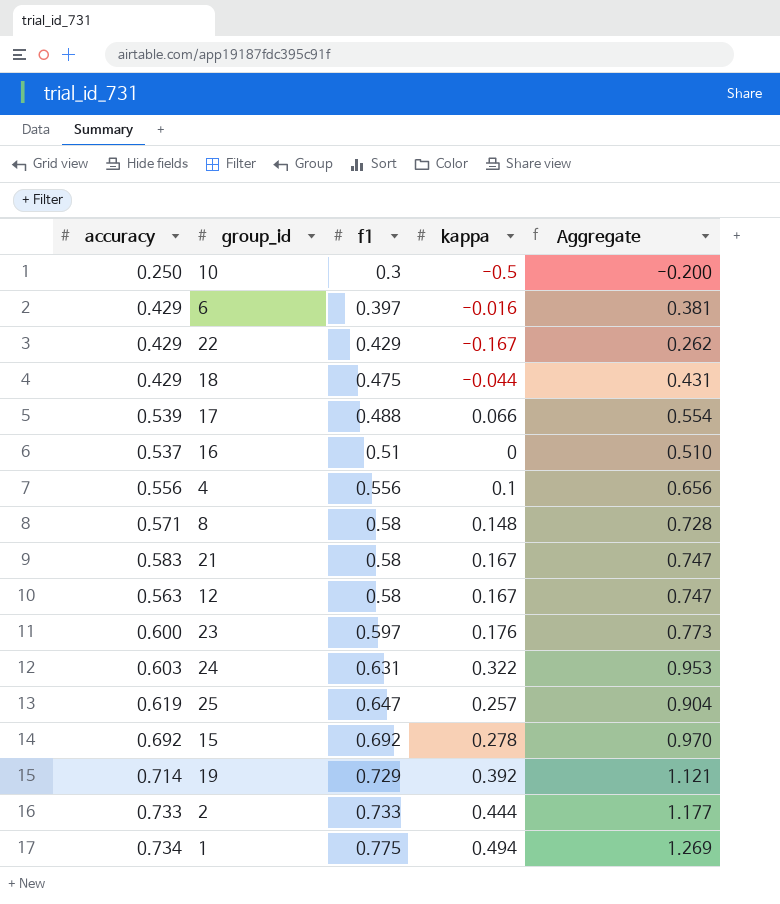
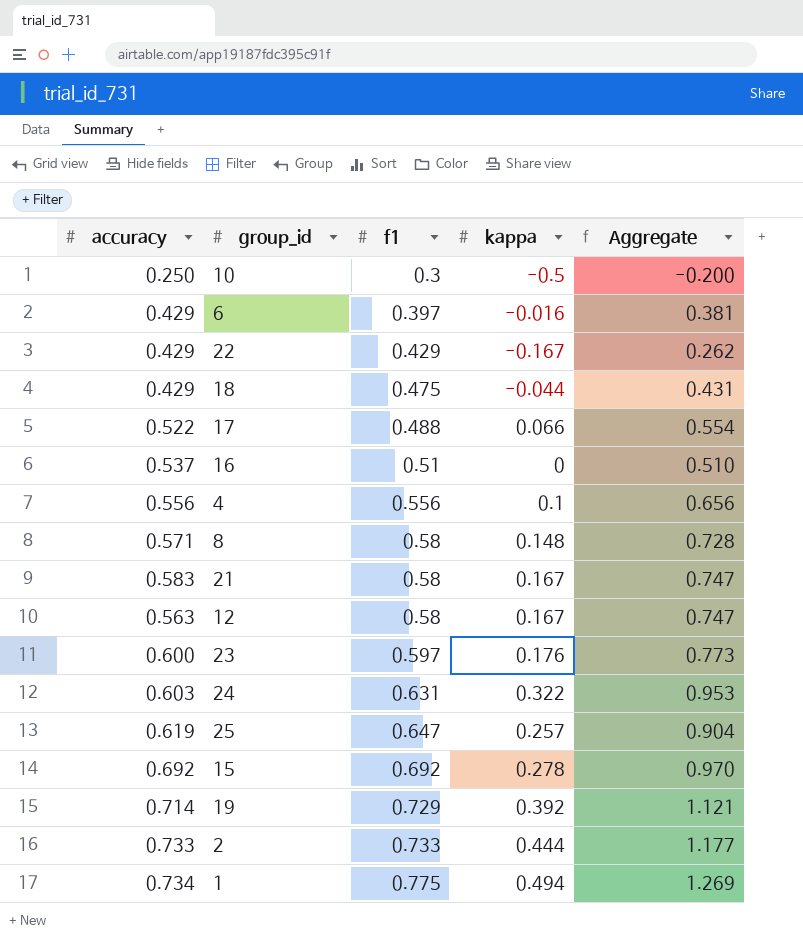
17 | accuracy: 0.539 -> 0.522

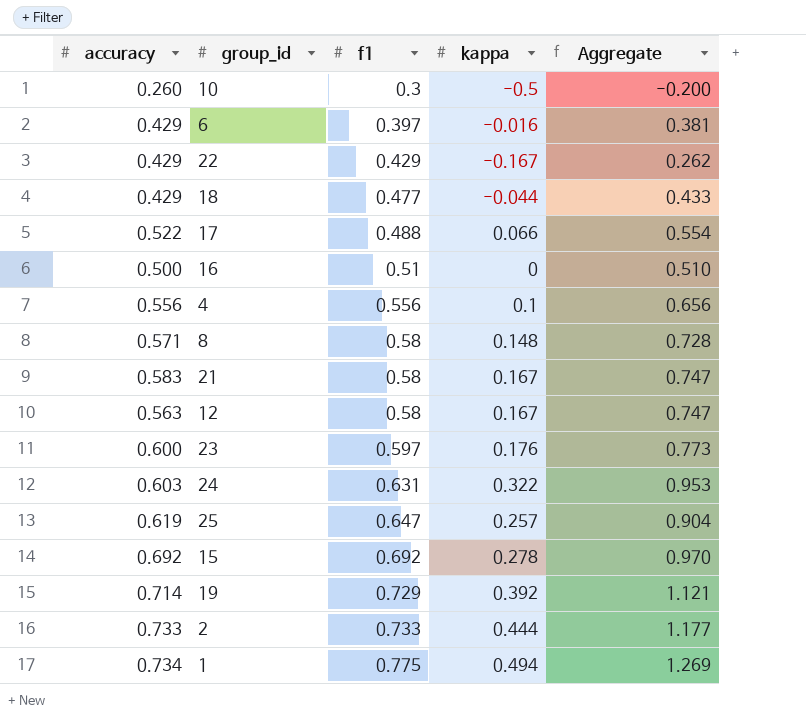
10 | accuracy: 0.250 -> 0.260
18 | f1: 0.475 -> 0.477
18 | Aggregate: 0.431 -> 0.433
16 | accuracy: 0.537 -> 0.500

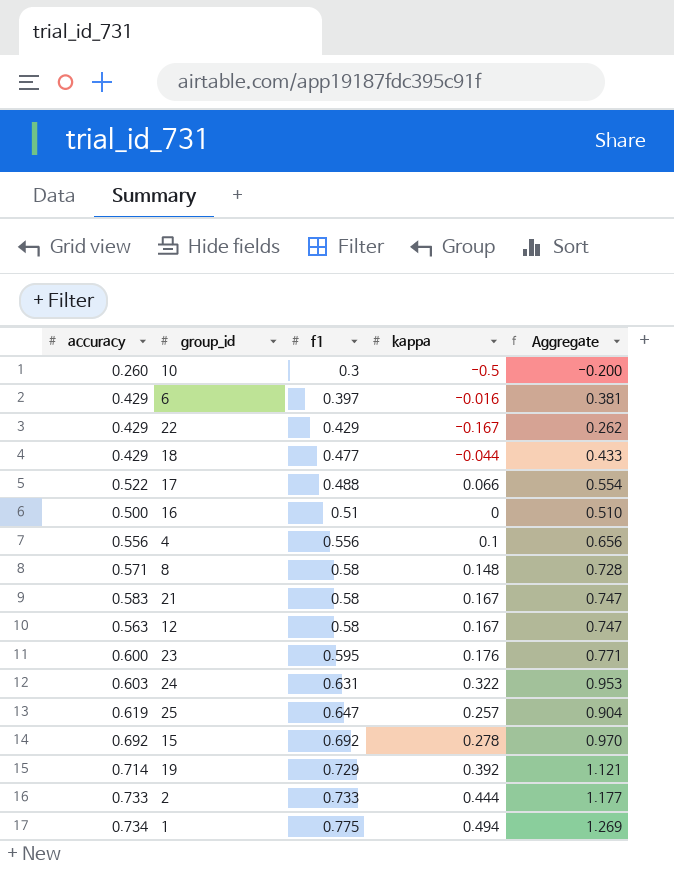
23 | f1: 0.597 -> 0.595
23 | Aggregate: 0.773 -> 0.771

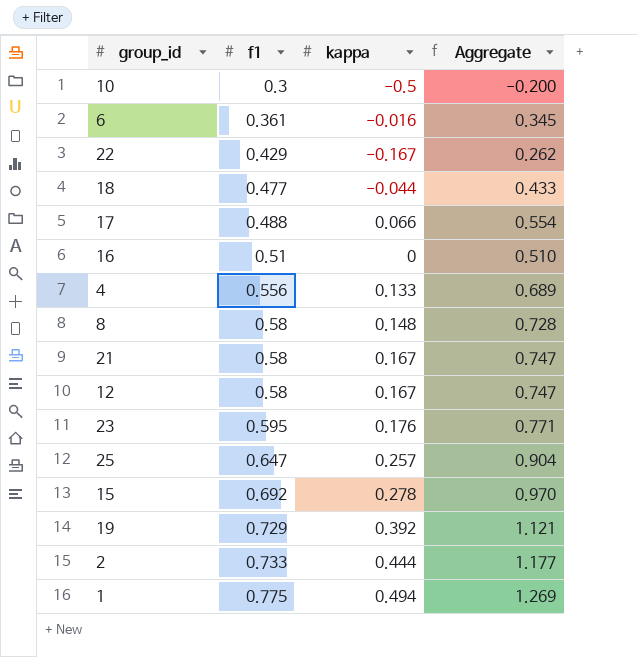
column accuracy | position: 1 -> none
row 24: 0.603 | 0.631 | 0.322 | 0.953 -> none
6 | f1: 0.397 -> 0.361
6 | Aggregate: 0.381 -> 0.345
4 | kappa: 0.1 -> 0.133
4 | Aggregate: 0.656 -> 0.689

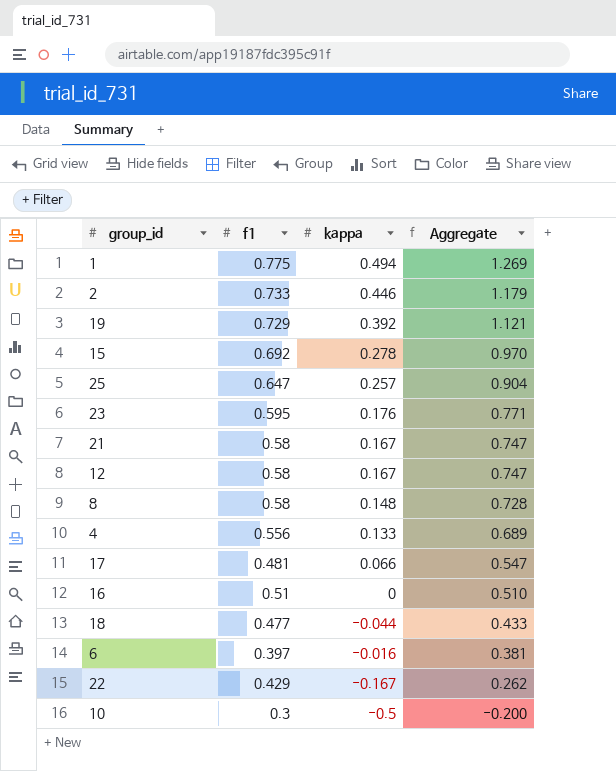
row order: f1 ascending -> Aggregate descending
2 | kappa: 0.444 -> 0.446
2 | Aggregate: 1.177 -> 1.179
17 | f1: 0.488 -> 0.481
17 | Aggregate: 0.554 -> 0.547
6 | f1: 0.361 -> 0.397
6 | Aggregate: 0.345 -> 0.381

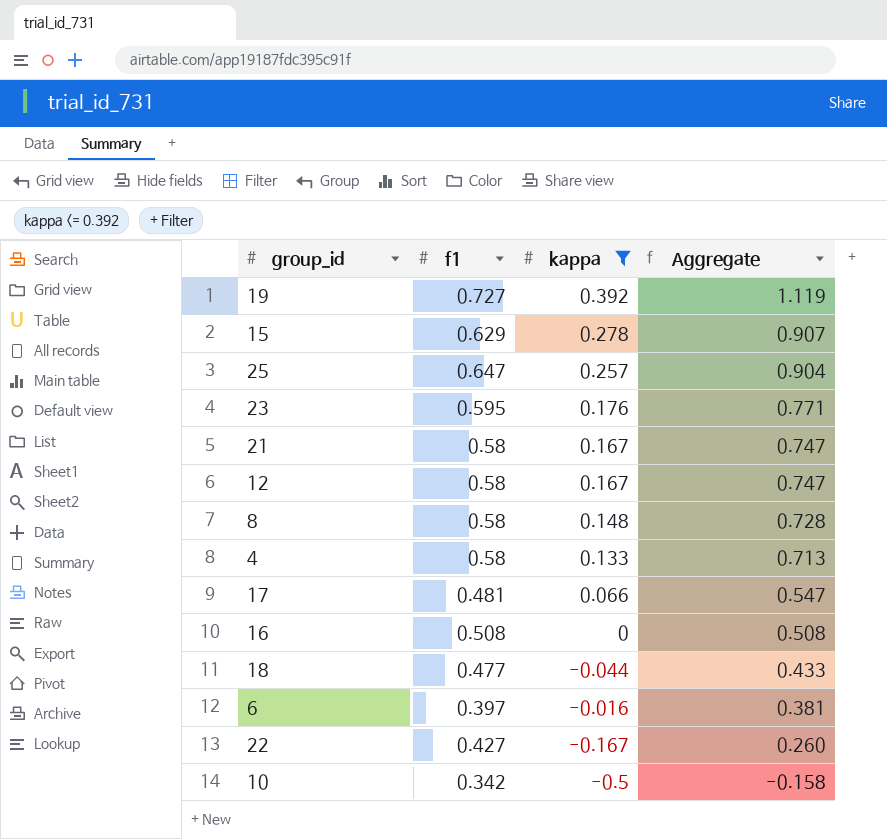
filter: none -> kappa <= 0.392
19 | f1: 0.729 -> 0.727
19 | Aggregate: 1.121 -> 1.119
15 | f1: 0.692 -> 0.629
15 | Aggregate: 0.970 -> 0.907
4 | f1: 0.556 -> 0.58
4 | Aggregate: 0.689 -> 0.713
16 | f1: 0.51 -> 0.508
16 | Aggregate: 0.510 -> 0.508
22 | f1: 0.429 -> 0.427
22 | Aggregate: 0.262 -> 0.260
10 | f1: 0.3 -> 0.342
10 | Aggregate: -0.200 -> -0.158

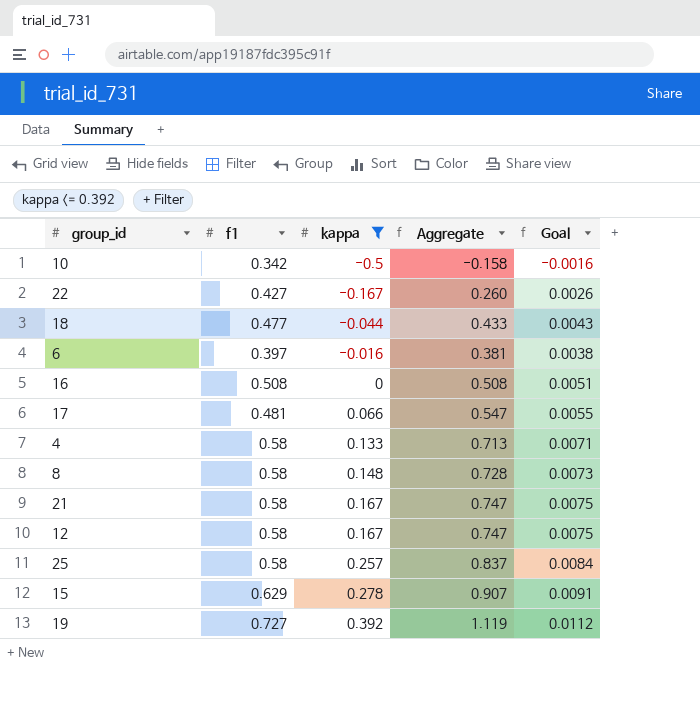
row order: Aggregate descending -> kappa ascending
column Goal | formula: none -> [Aggregate] * 0.01
row 23: 0.595 | 0.176 | 0.771 -> none
25 | f1: 0.647 -> 0.58
25 | Aggregate: 0.904 -> 0.837

